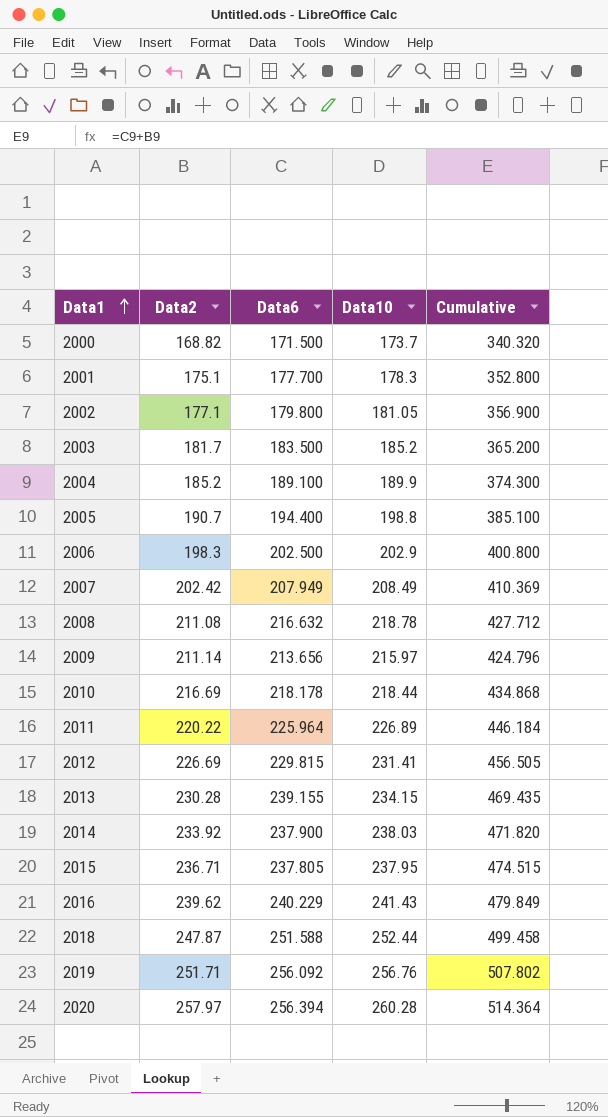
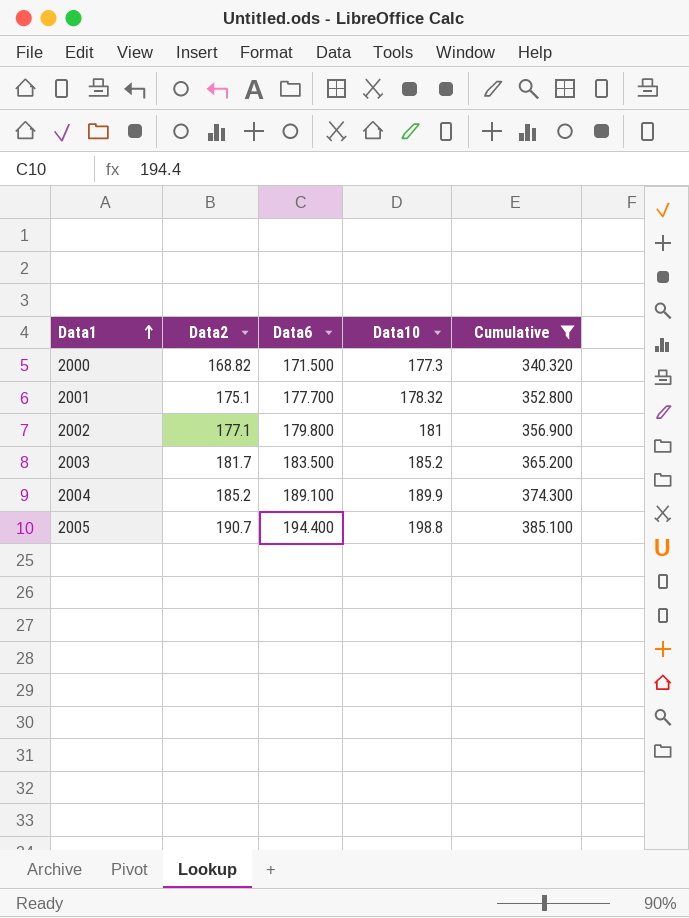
filter: none -> Cumulative <= 385.100
2000 | Data10: 173.7 -> 177.3
2001 | Data10: 178.3 -> 178.32
2002 | Data10: 181.05 -> 181

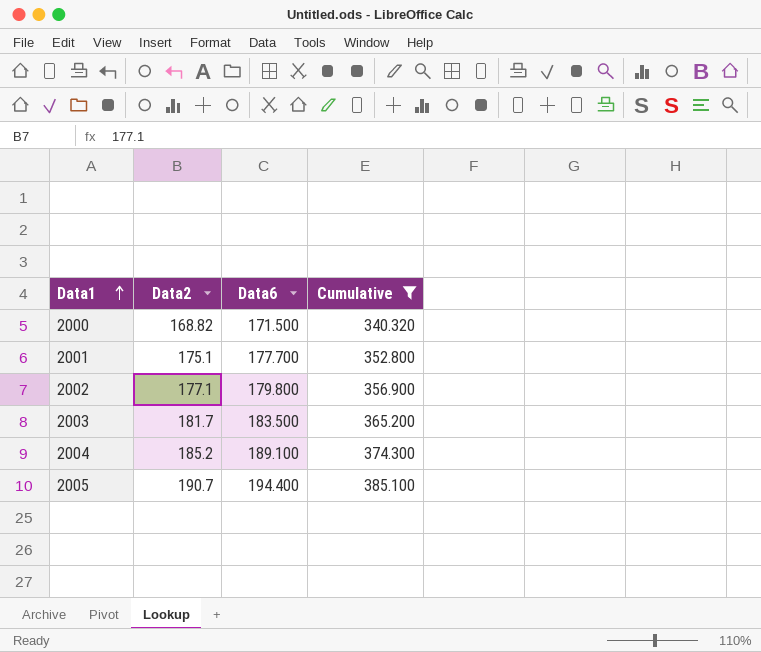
column Data10 | position: 4 -> none

